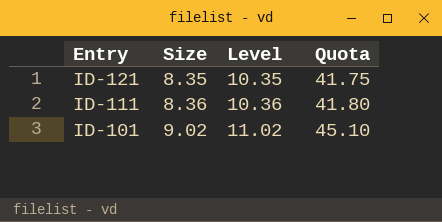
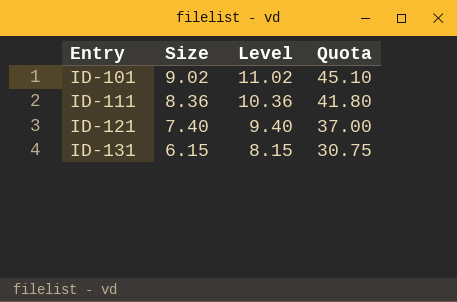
row order: Entry descending -> Entry ascending
ID-121 | Size: 8.35 -> 7.40
ID-121 | Level: 10.35 -> 9.40
ID-121 | Quota: 41.75 -> 37.00
row ID-131: none -> 6.15 | 8.15 | 30.75

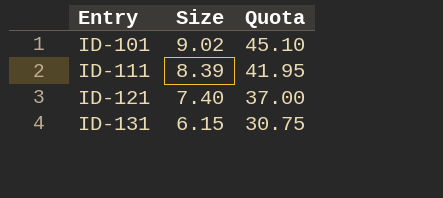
column Level | formula: [Size] + 2 -> none
ID-111 | Size: 8.36 -> 8.39
ID-111 | Quota: 41.80 -> 41.95

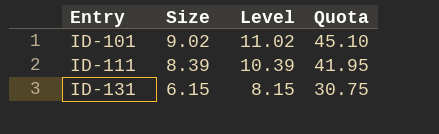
column Level | formula: none -> [Size] + 2
row ID-121: 7.40 | 37.00 -> none

